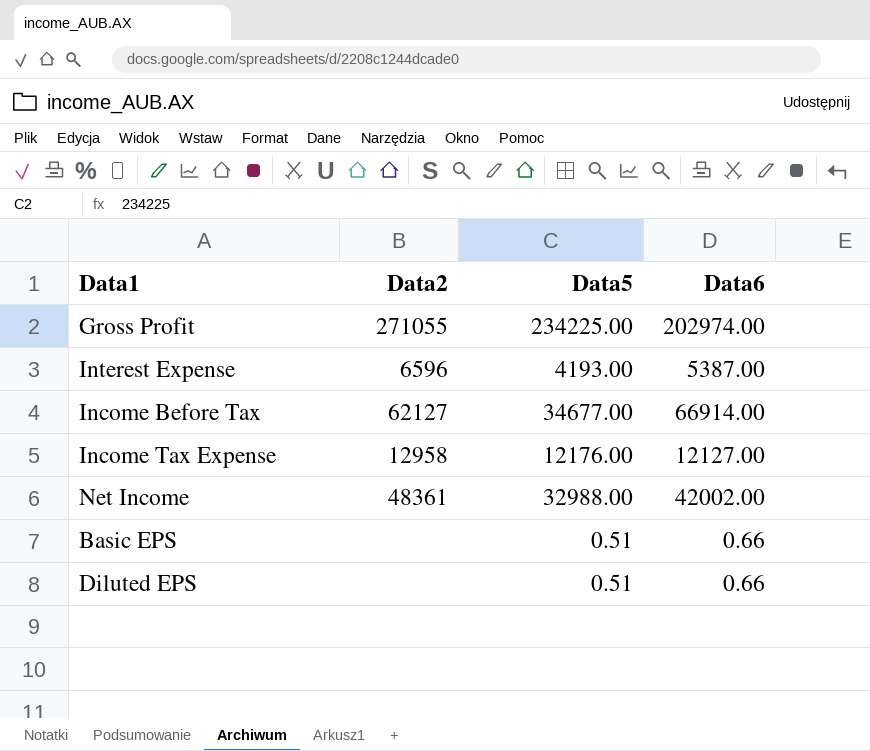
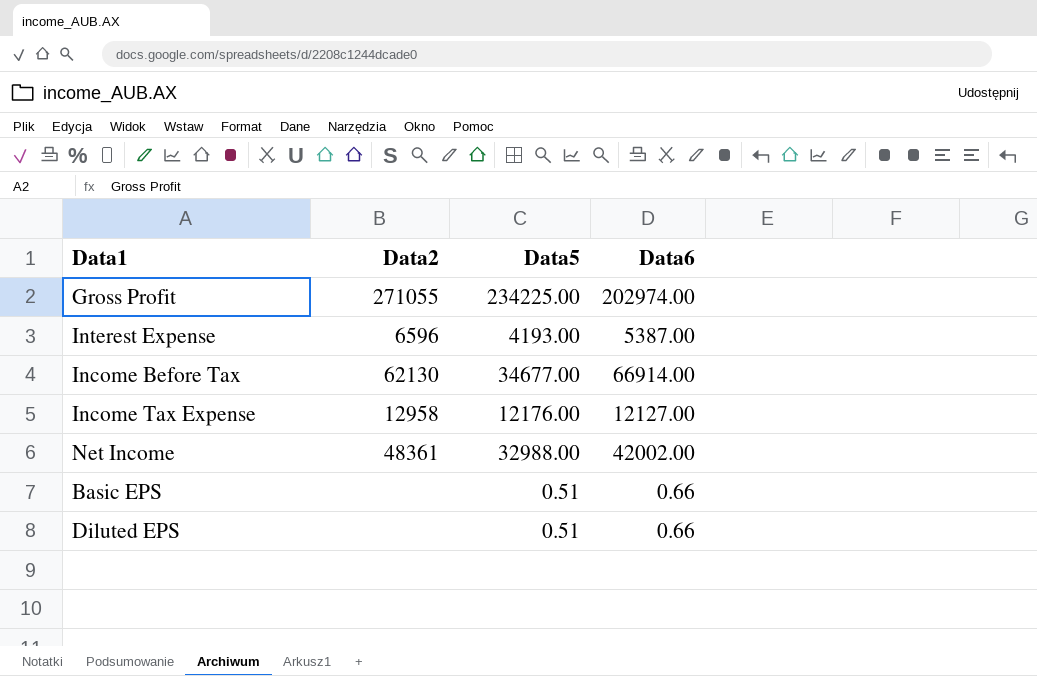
Income Before Tax | Data2: 62127 -> 62130

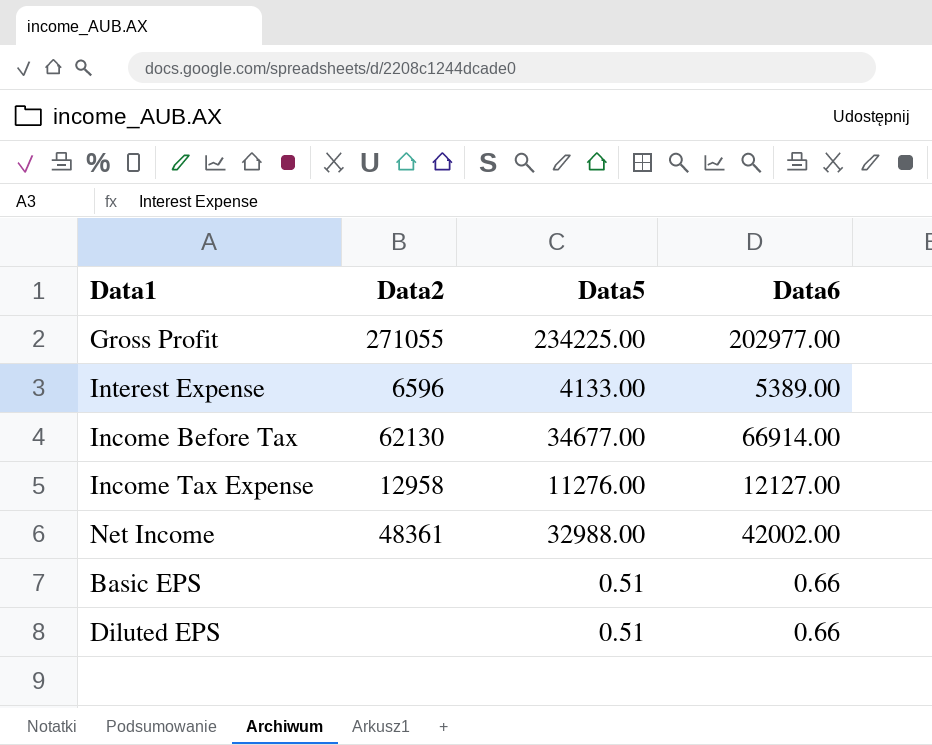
Gross Profit | Data6: 202974.00 -> 202977.00
Interest Expense | Data5: 4193.00 -> 4133.00
Interest Expense | Data6: 5387.00 -> 5389.00
Income Tax Expense | Data5: 12176.00 -> 11276.00

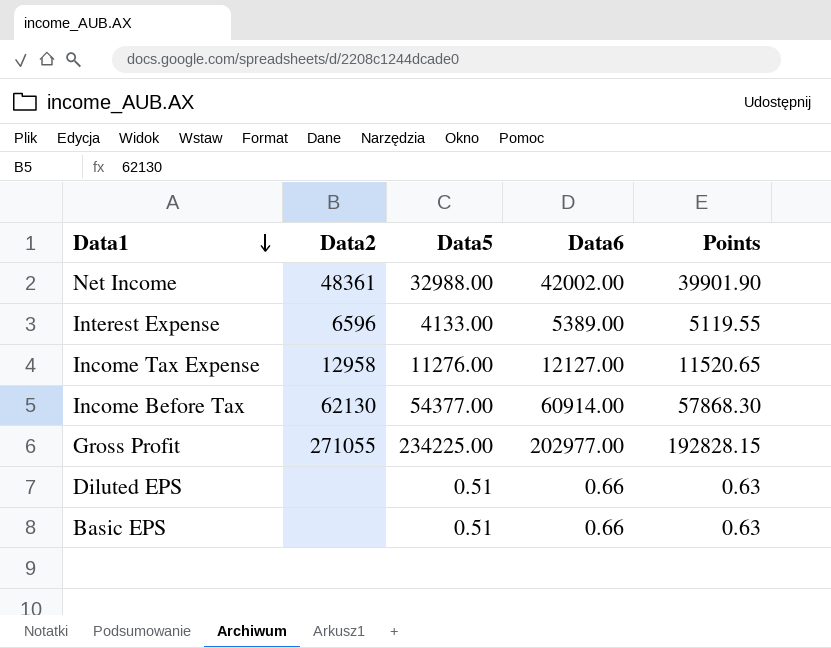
row order: none -> Data1 descending
column Points | formula: none -> [Data6] * 0.95
Income Before Tax | Data5: 34677.00 -> 54377.00
Income Before Tax | Data6: 66914.00 -> 60914.00

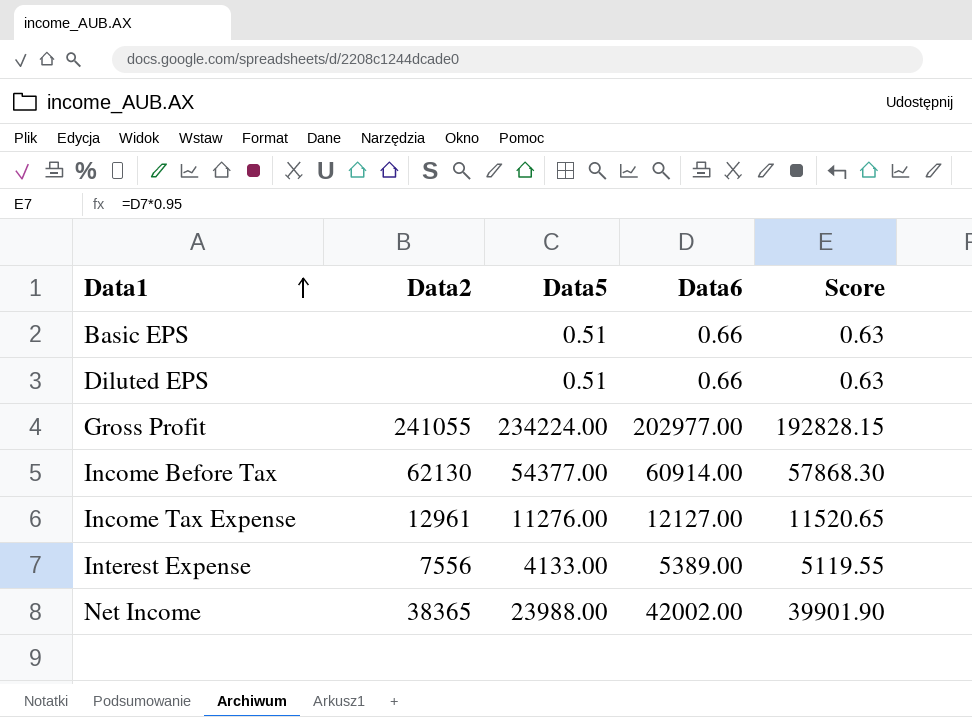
row order: Data1 descending -> Data1 ascending
column name: Points -> Score
Gross Profit | Data2: 271055 -> 241055
Gross Profit | Data5: 234225.00 -> 234224.00
Income Tax Expense | Data2: 12958 -> 12961
Interest Expense | Data2: 6596 -> 7556
Net Income | Data2: 48361 -> 38365
Net Income | Data5: 32988.00 -> 23988.00

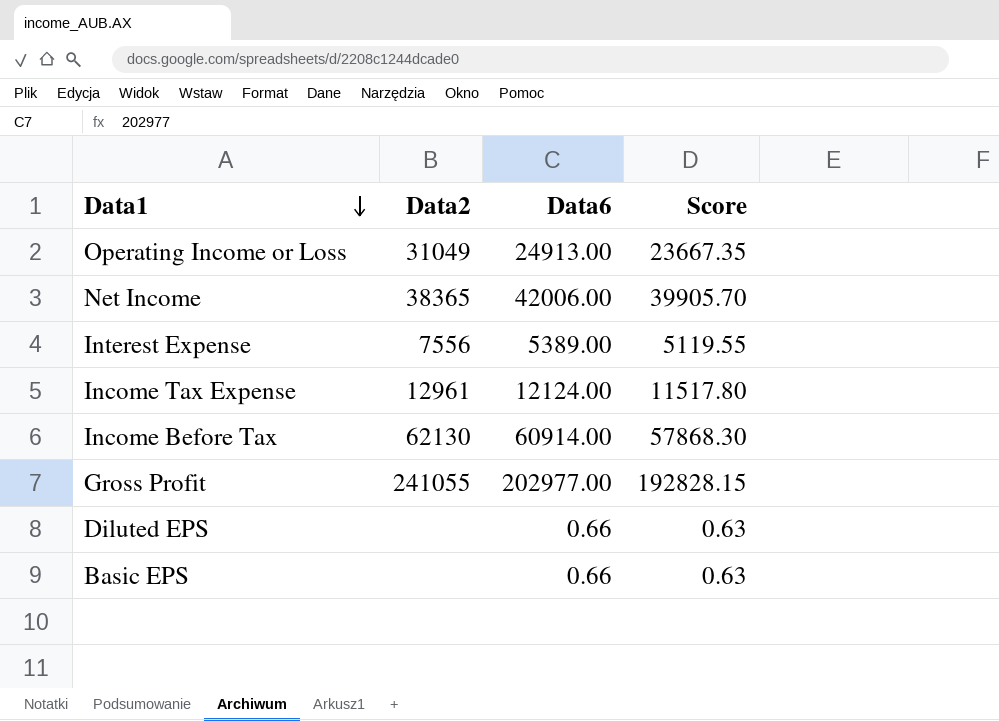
row order: Data1 ascending -> Data1 descending
column Data5 | position: 3 -> none
row Operating Income or Loss: none -> 31049 | 24913.00 | 23667.35
Net Income | Data6: 42002.00 -> 42006.00
Net Income | Score: 39901.90 -> 39905.70
Income Tax Expense | Data6: 12127.00 -> 12124.00
Income Tax Expense | Score: 11520.65 -> 11517.80

